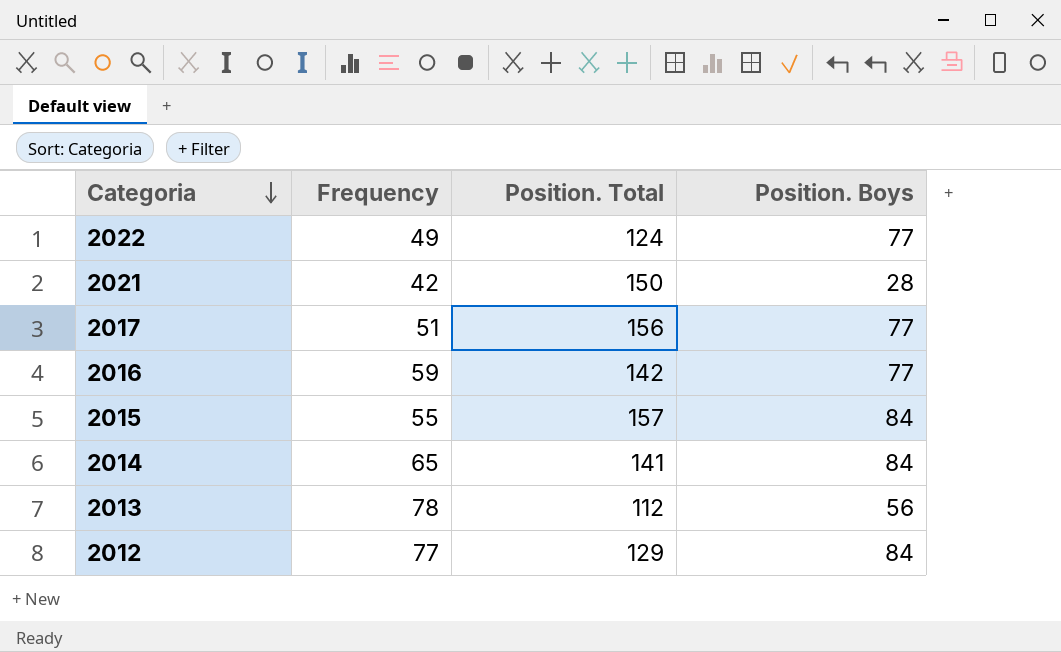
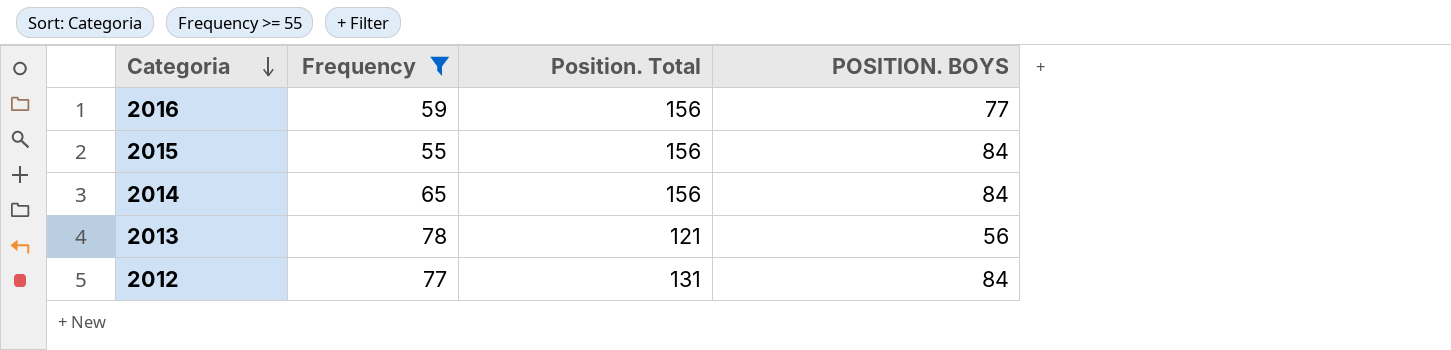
filter: none -> Frequency >= 55
column name: Position. Boys -> POSITION. BOYS
2016 | Position. Total: 142 -> 156
2015 | Position. Total: 157 -> 156
2014 | Position. Total: 141 -> 156
2013 | Position. Total: 112 -> 121
2012 | Position. Total: 129 -> 131

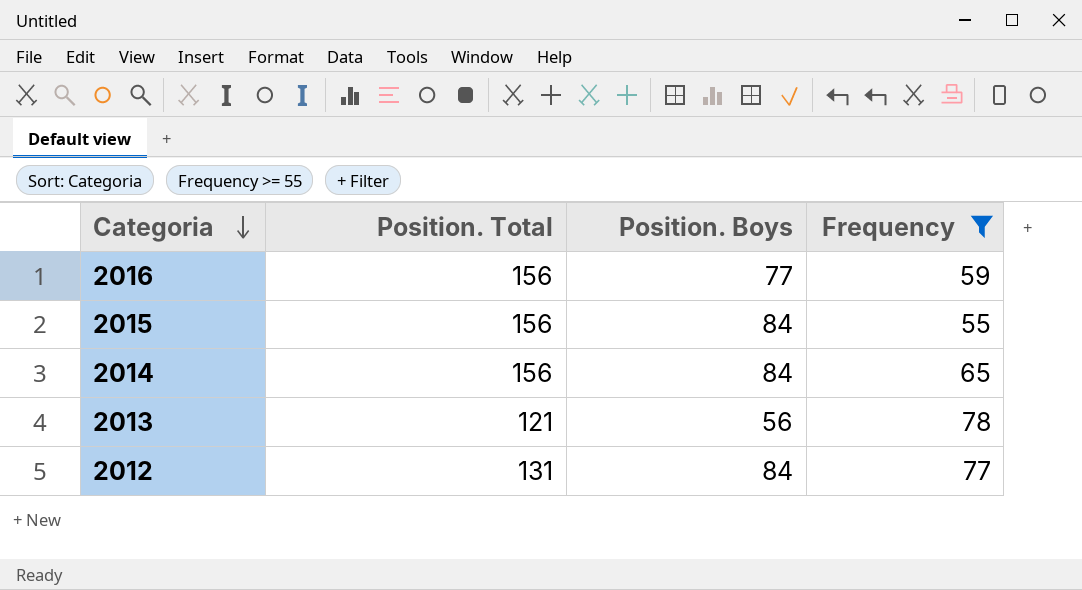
column name: POSITION. BOYS -> Position. Boys
column Frequency | position: 2 -> 4

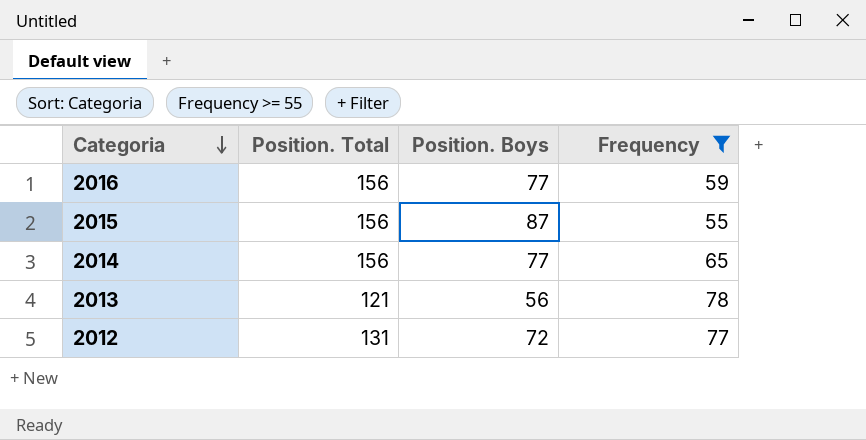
2015 | Position. Boys: 84 -> 87
2014 | Position. Boys: 84 -> 77
2012 | Position. Boys: 84 -> 72

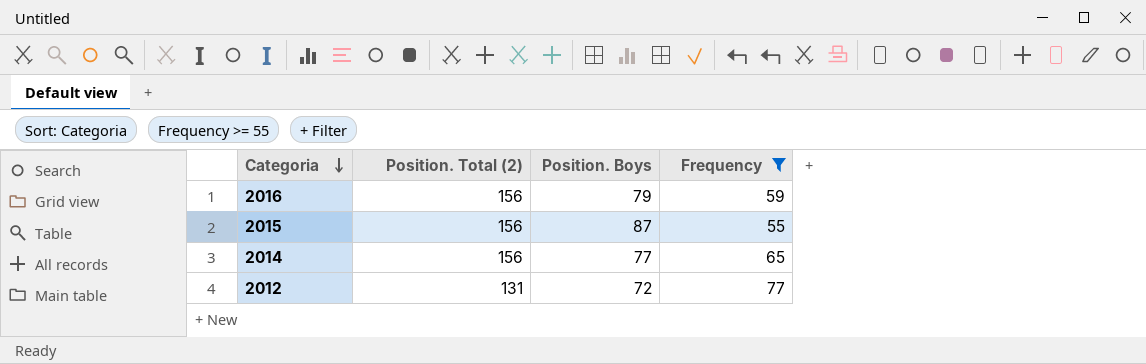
column name: Position. Total -> Position. Total (2)
row 2013: 121 | 56 | 78 -> none
2016 | Position. Boys: 77 -> 79

